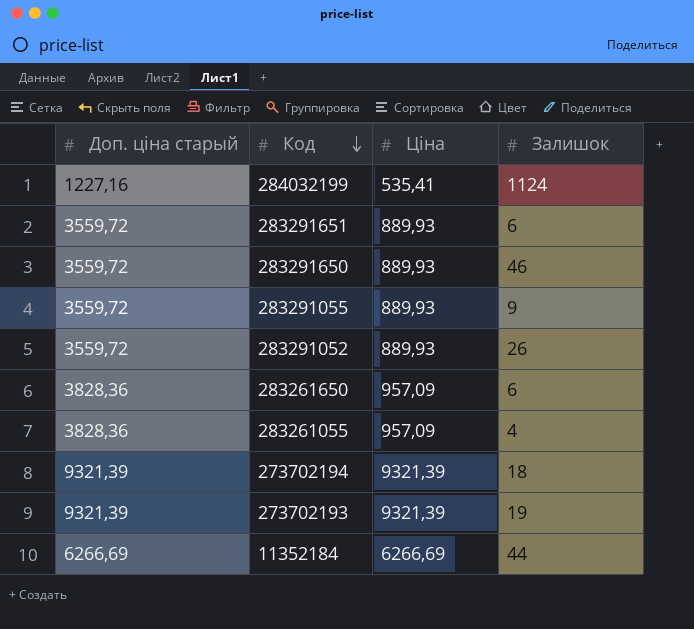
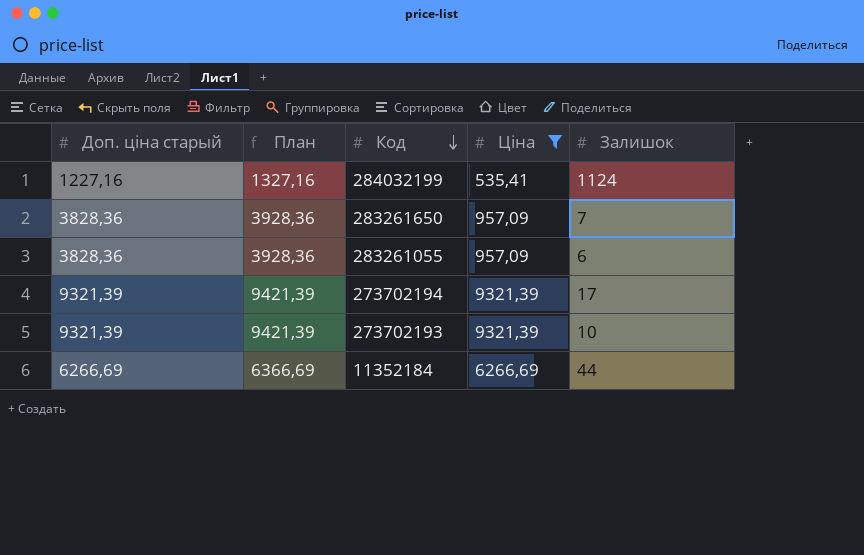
filter: none -> Ціна != 889,93
column План | formula: none -> [Доп. ціна старый] + 100
283261650 | Залишок: 6 -> 7
283261055 | Залишок: 4 -> 6
273702194 | Залишок: 18 -> 17
273702193 | Залишок: 19 -> 10

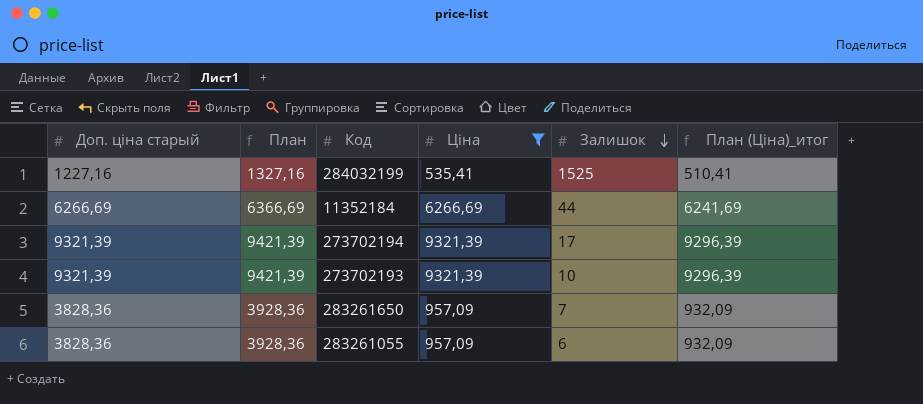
row order: Код descending -> Залишок descending
column План (Ціна)_итог | formula: none -> [Ціна] - 25
284032199 | Залишок: 1124 -> 1525

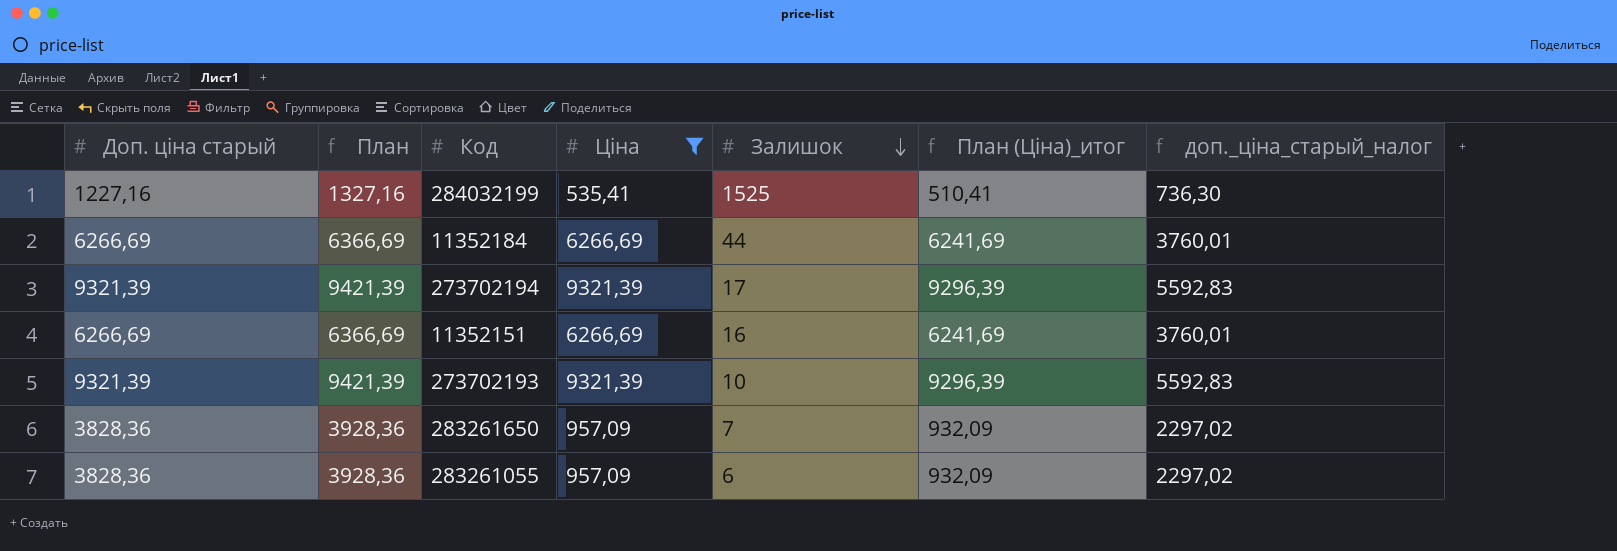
column доп._ціна_старый_налог | formula: none -> [Доп. ціна старый] * 0,6
row 11352151: none -> 6266,69 | 6366,69 | 6266,69 | 16 | 6241,69 | 3760,01

